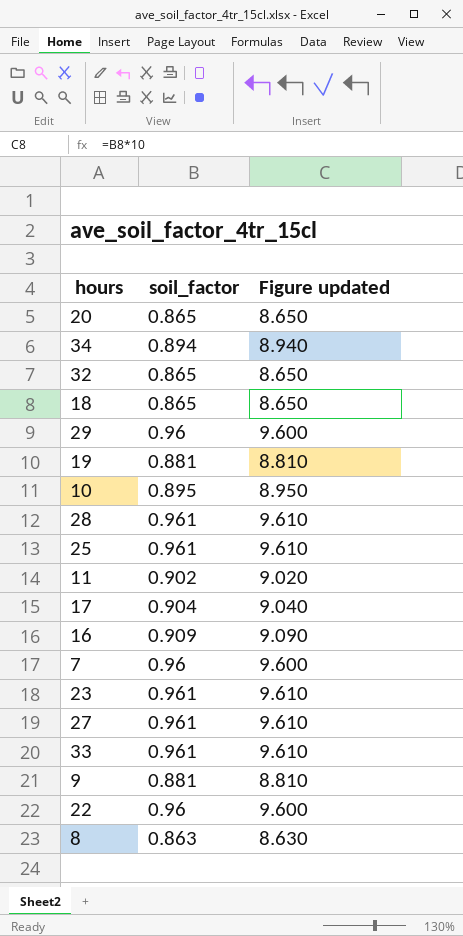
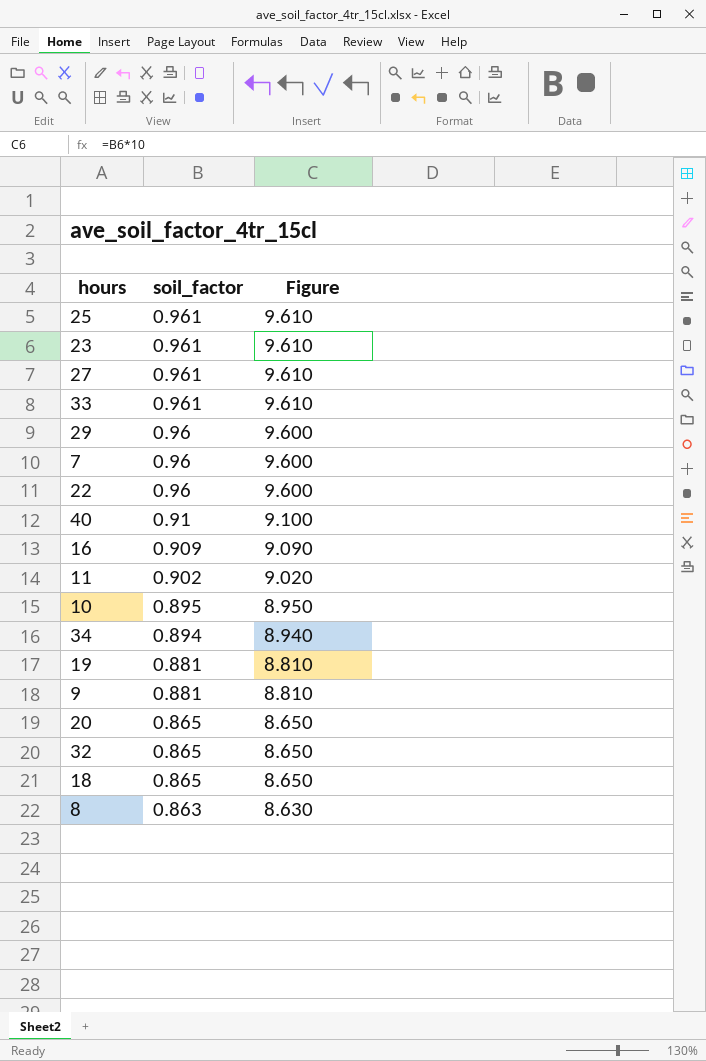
row order: none -> soil_factor descending
column name: Figure updated -> Figure
row 28: 0.961 | 9.610 -> none
row 17: 0.904 | 9.040 -> none
row 40: none -> 0.91 | 9.100

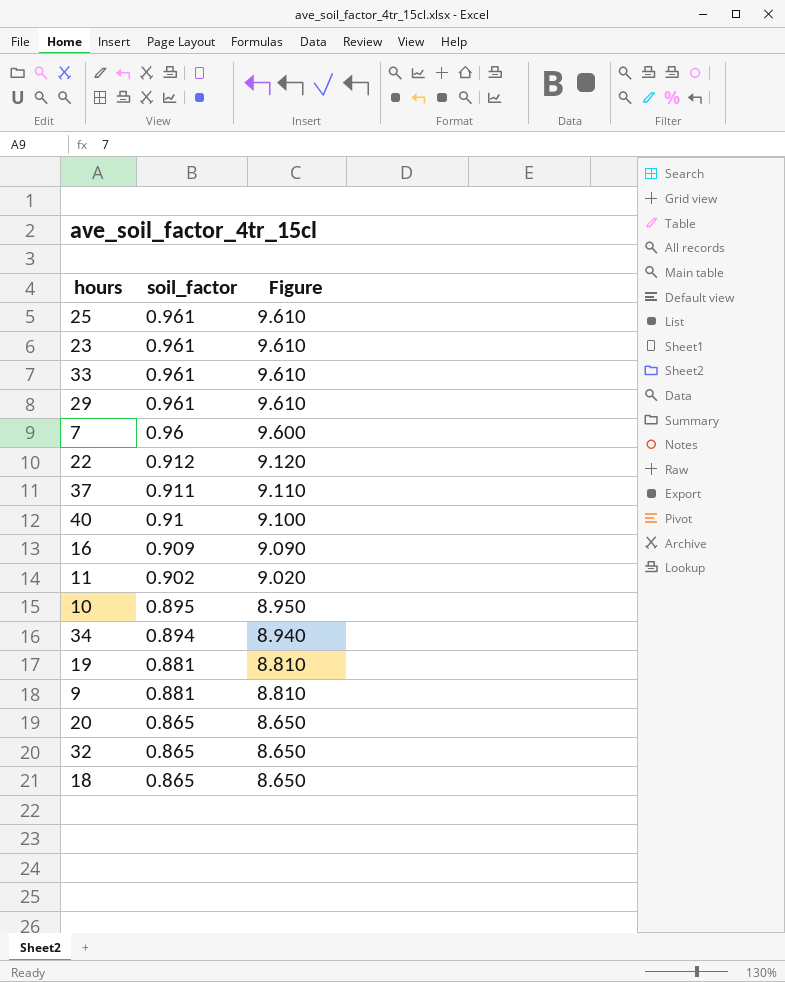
row 27: 0.961 | 9.610 -> none
row 8: 0.863 | 8.630 -> none
29 | soil_factor: 0.96 -> 0.961
29 | Figure: 9.600 -> 9.610
22 | soil_factor: 0.96 -> 0.912
22 | Figure: 9.600 -> 9.120
row 37: none -> 0.911 | 9.110

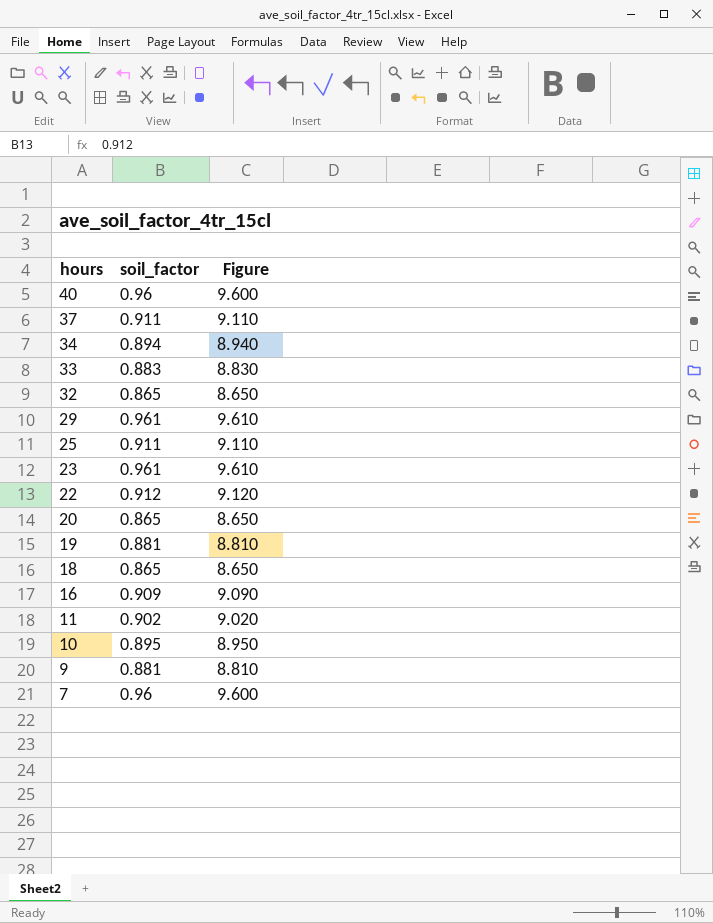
row order: soil_factor descending -> hours descending
40 | soil_factor: 0.91 -> 0.96
40 | Figure: 9.100 -> 9.600
33 | soil_factor: 0.961 -> 0.883
33 | Figure: 9.610 -> 8.830
25 | soil_factor: 0.961 -> 0.911
25 | Figure: 9.610 -> 9.110

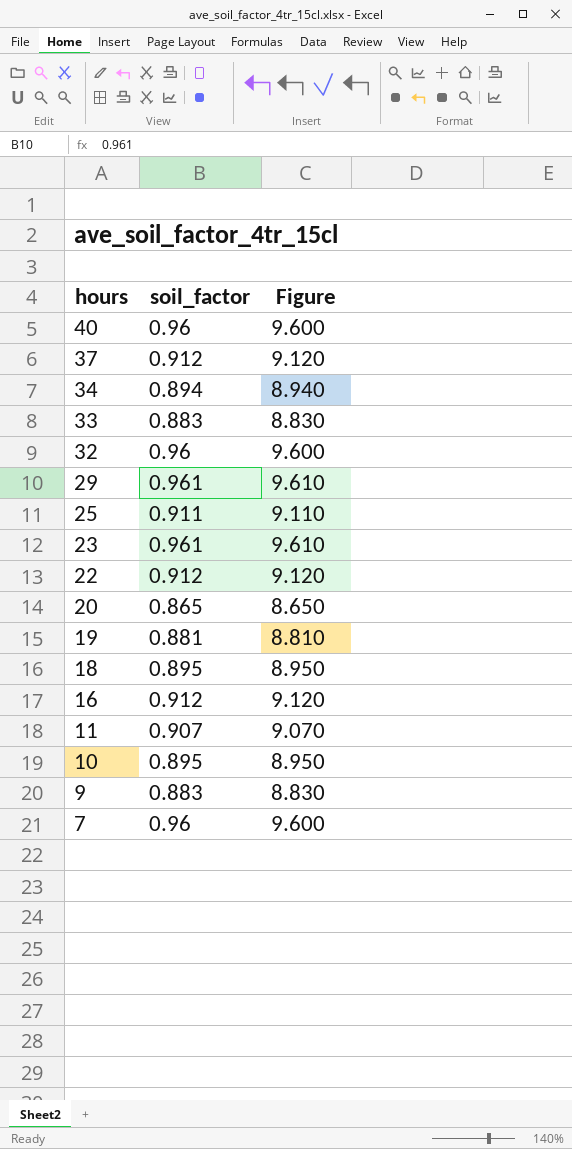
37 | soil_factor: 0.911 -> 0.912
37 | Figure: 9.110 -> 9.120
32 | soil_factor: 0.865 -> 0.96
32 | Figure: 8.650 -> 9.600
18 | soil_factor: 0.865 -> 0.895
18 | Figure: 8.650 -> 8.950
16 | soil_factor: 0.909 -> 0.912
16 | Figure: 9.090 -> 9.120
11 | soil_factor: 0.902 -> 0.907
11 | Figure: 9.020 -> 9.070
9 | soil_factor: 0.881 -> 0.883
9 | Figure: 8.810 -> 8.830

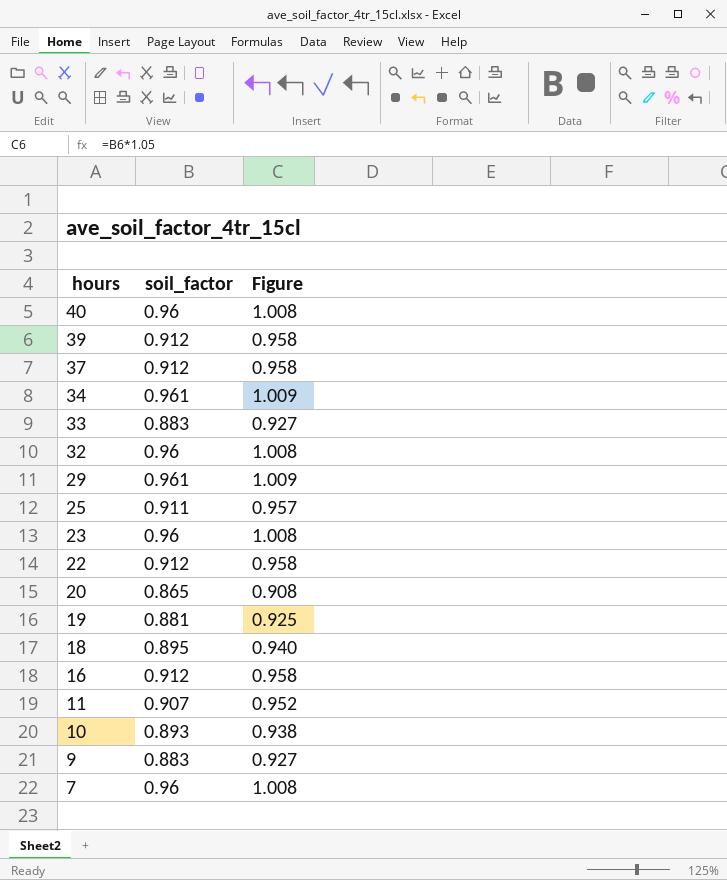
column Figure | formula: [soil_factor] * 10 -> [soil_factor] * 1.05
row 39: none -> 0.912 | 0.958
34 | soil_factor: 0.894 -> 0.961
23 | soil_factor: 0.961 -> 0.96
10 | soil_factor: 0.895 -> 0.893

